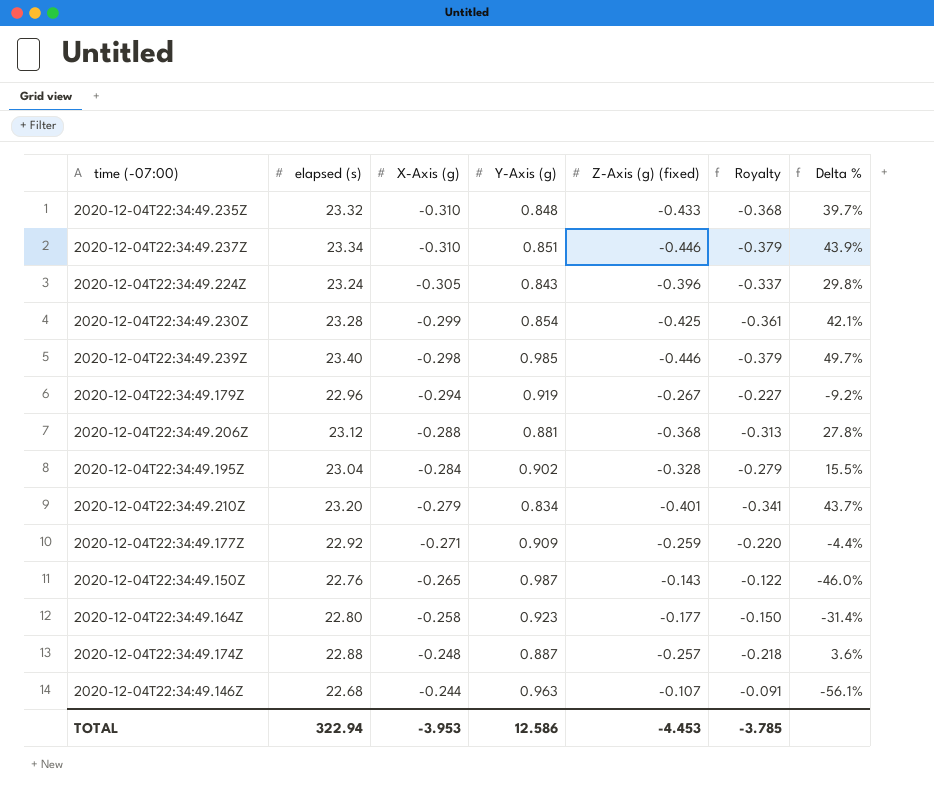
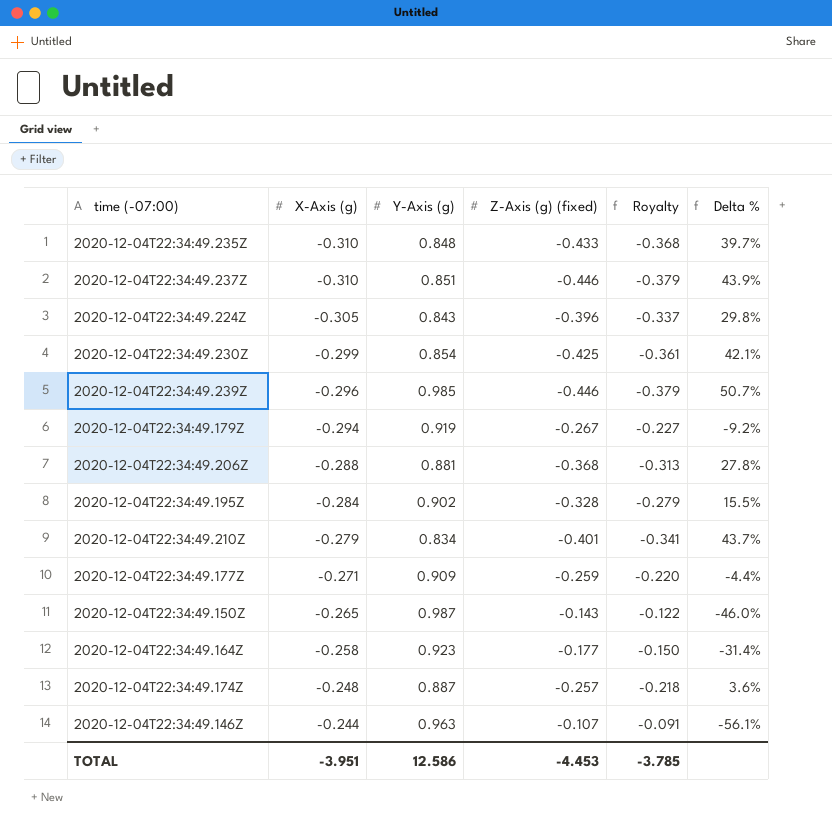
column elapsed (s) | position: 2 -> none
2020-12-04T22:34:49.239Z | X-Axis (g): -0.298 -> -0.296
2020-12-04T22:34:49.239Z | Delta %: 49.7% -> 50.7%
TOTAL | X-Axis (g): -3.953 -> -3.951

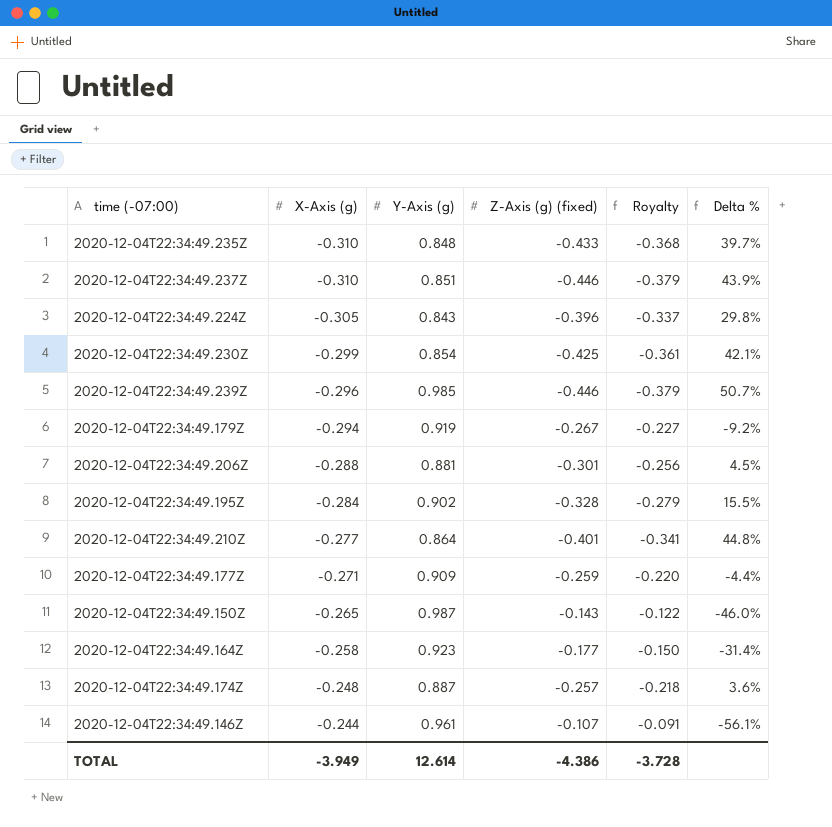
2020-12-04T22:34:49.206Z | Z-Axis (g) (fixed): -0.368 -> -0.301
2020-12-04T22:34:49.206Z | Royalty: -0.313 -> -0.256
2020-12-04T22:34:49.206Z | Delta %: 27.8% -> 4.5%
2020-12-04T22:34:49.210Z | X-Axis (g): -0.279 -> -0.277
2020-12-04T22:34:49.210Z | Y-Axis (g): 0.834 -> 0.864
2020-12-04T22:34:49.210Z | Delta %: 43.7% -> 44.8%
2020-12-04T22:34:49.146Z | Y-Axis (g): 0.963 -> 0.961
TOTAL | X-Axis (g): -3.951 -> -3.949
TOTAL | Y-Axis (g): 12.586 -> 12.614
TOTAL | Z-Axis (g) (fixed): -4.453 -> -4.386
TOTAL | Royalty: -3.785 -> -3.728

